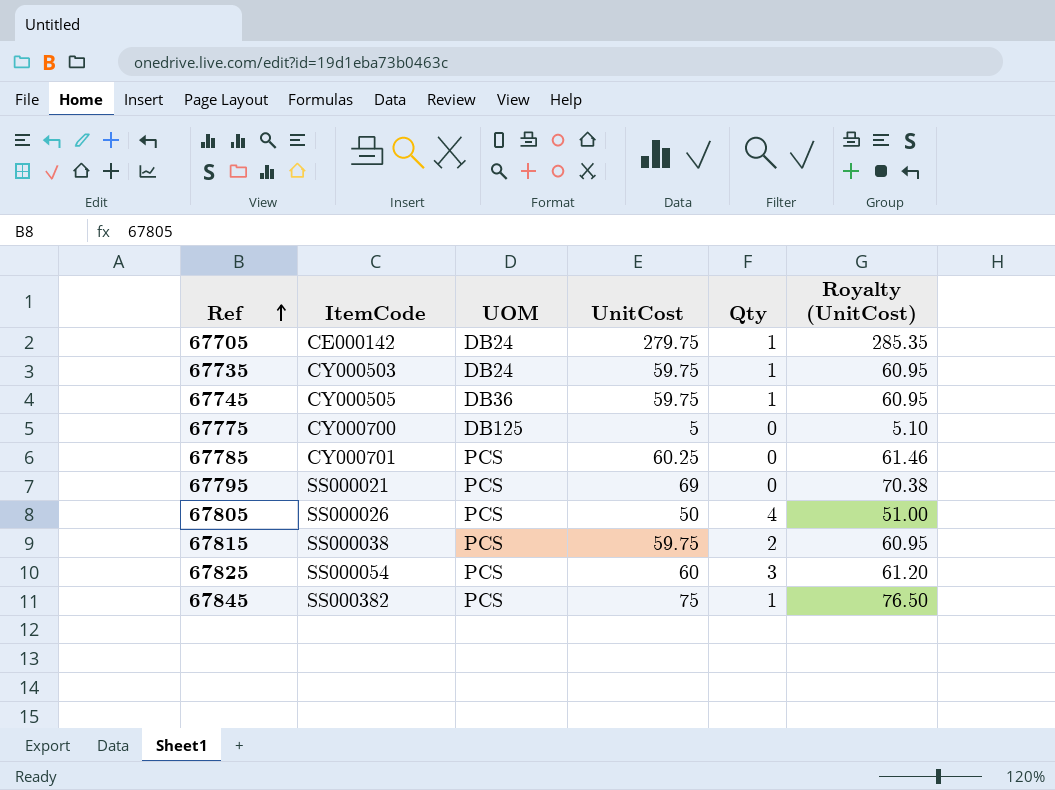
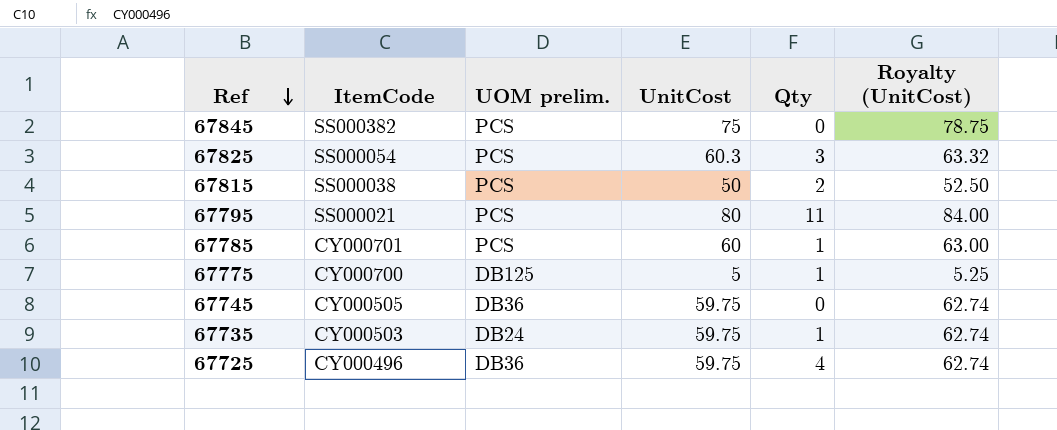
row order: Ref ascending -> Ref descending
column name: UOM -> UOM prelim.
column Royalty (UnitCost) | formula: [UnitCost] * 1.02 -> [UnitCost] * 1.05
row 67705: CE000142 | DB24 | 279.75 | 1 | 285.35 -> none
row 67805: SS000026 | PCS | 50 | 4 | 51.00 -> none
67845 | Qty: 1 -> 0
67825 | UnitCost: 60 -> 60.3
67815 | UnitCost: 59.75 -> 50
67795 | UnitCost: 69 -> 80
67795 | Qty: 0 -> 11
67785 | UnitCost: 60.25 -> 60
67785 | Qty: 0 -> 1
67775 | Qty: 0 -> 1
67745 | Qty: 1 -> 0
row 67725: none -> CY000496 | DB36 | 59.75 | 4 | 62.74

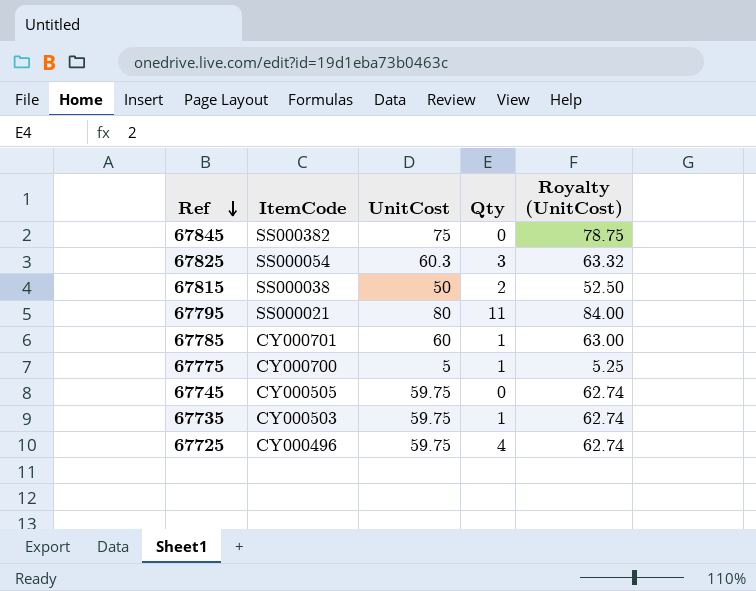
column UOM prelim. | position: 3 -> none

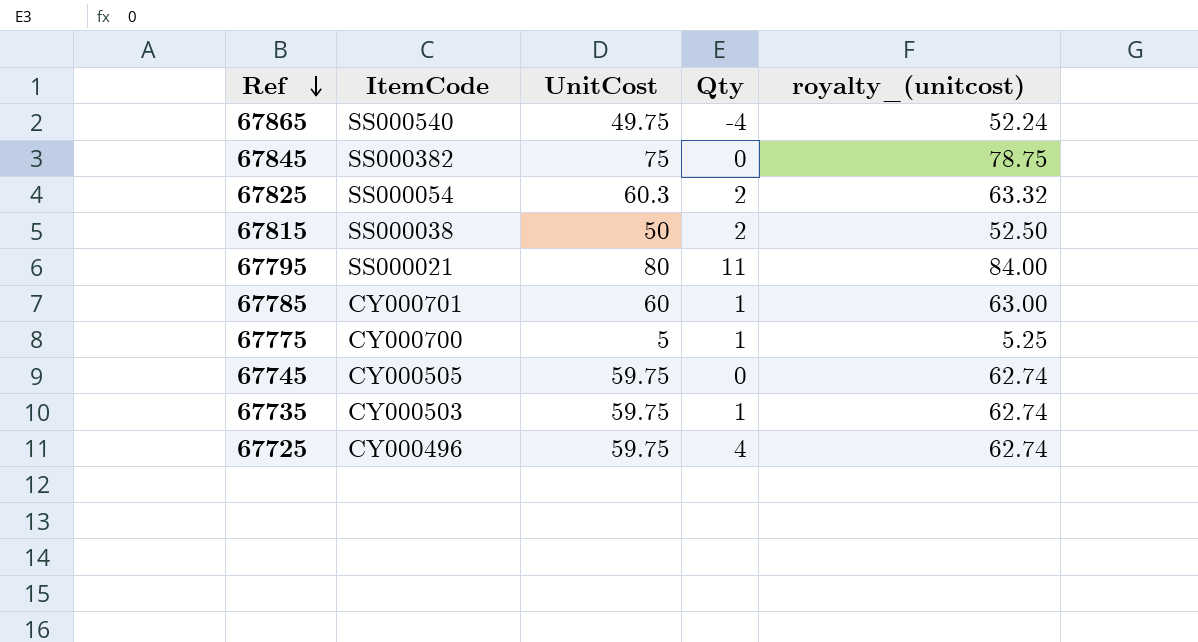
column name: Royalty (UnitCost) -> royalty_(unitcost)
row 67865: none -> SS000540 | 49.75 | -4 | 52.24
67825 | Qty: 3 -> 2

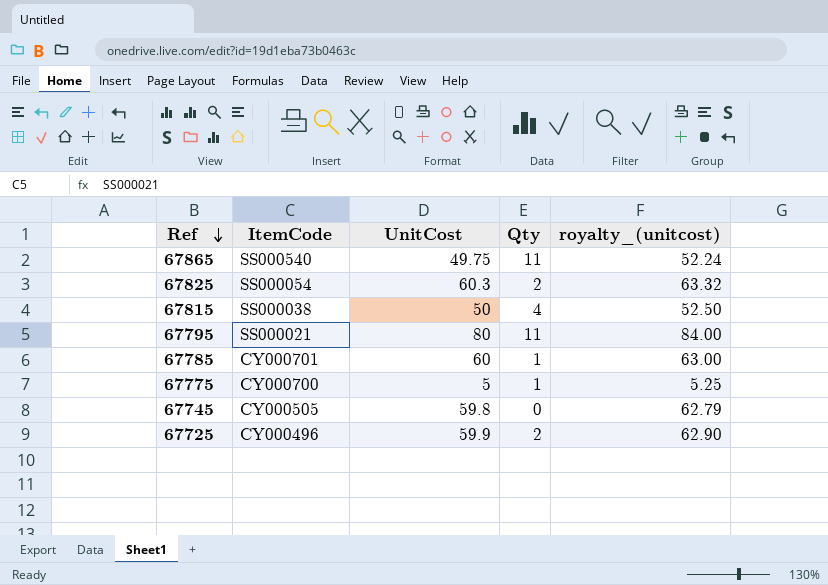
row 67845: SS000382 | 75 | 0 | 78.75 -> none
row 67735: CY000503 | 59.75 | 1 | 62.74 -> none
67865 | Qty: -4 -> 11
67815 | Qty: 2 -> 4
67745 | UnitCost: 59.75 -> 59.8
67745 | royalty_(unitcost): 62.74 -> 62.79
67725 | UnitCost: 59.75 -> 59.9
67725 | Qty: 4 -> 2
67725 | royalty_(unitcost): 62.74 -> 62.90

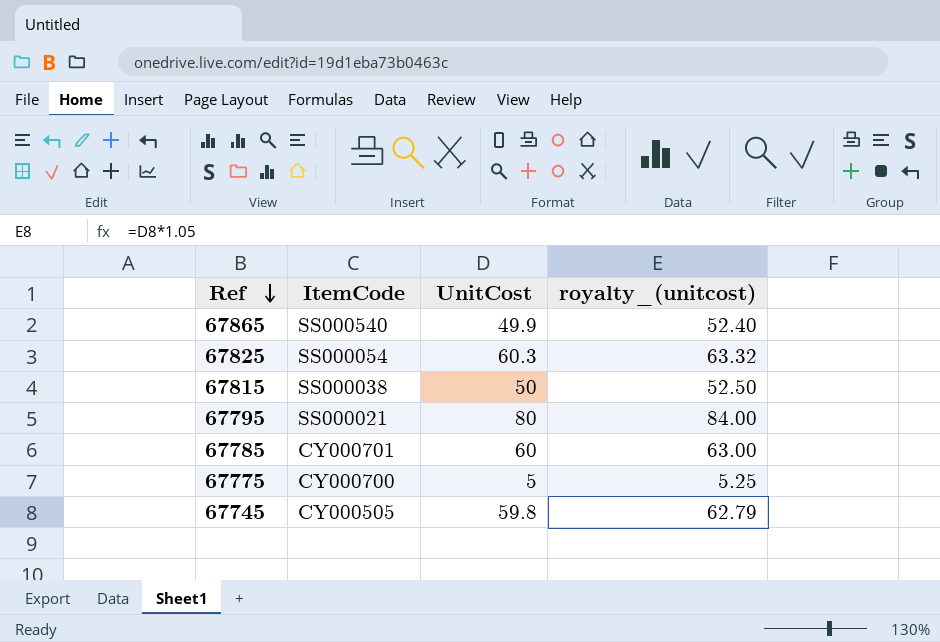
column Qty | position: 4 -> none
row 67725: CY000496 | 59.9 | 2 | 62.90 -> none
67865 | UnitCost: 49.75 -> 49.9
67865 | royalty_(unitcost): 52.24 -> 52.40

